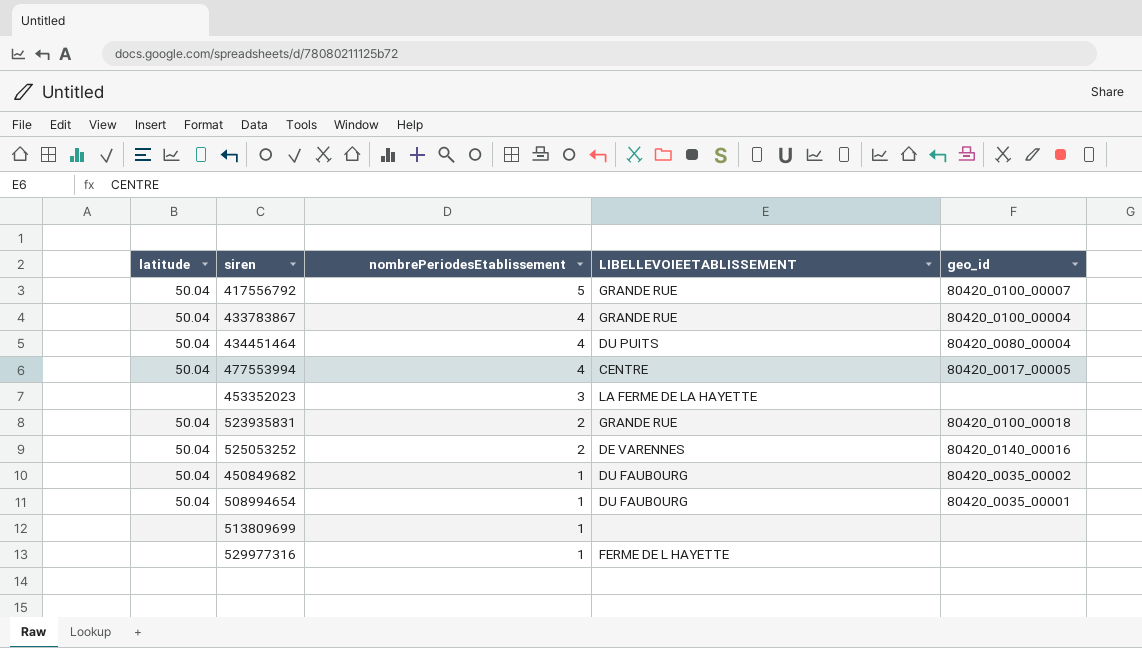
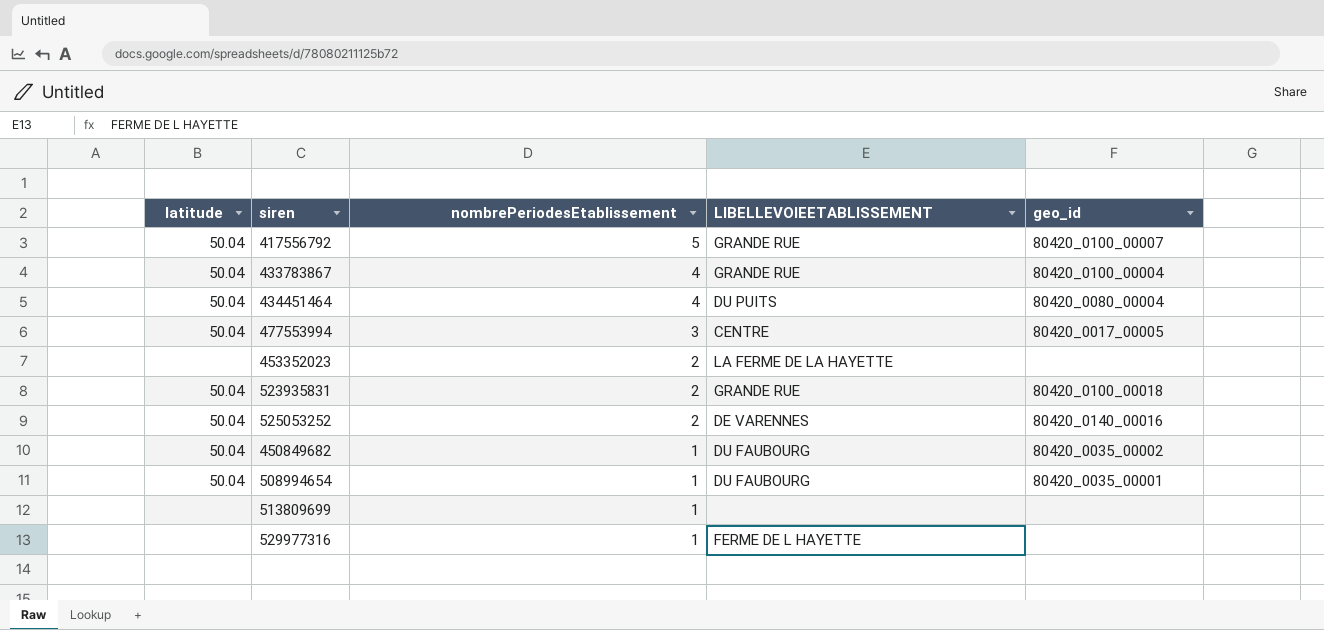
477553994 | nombrePeriodesEtablissement: 4 -> 3
453352023 | nombrePeriodesEtablissement: 3 -> 2

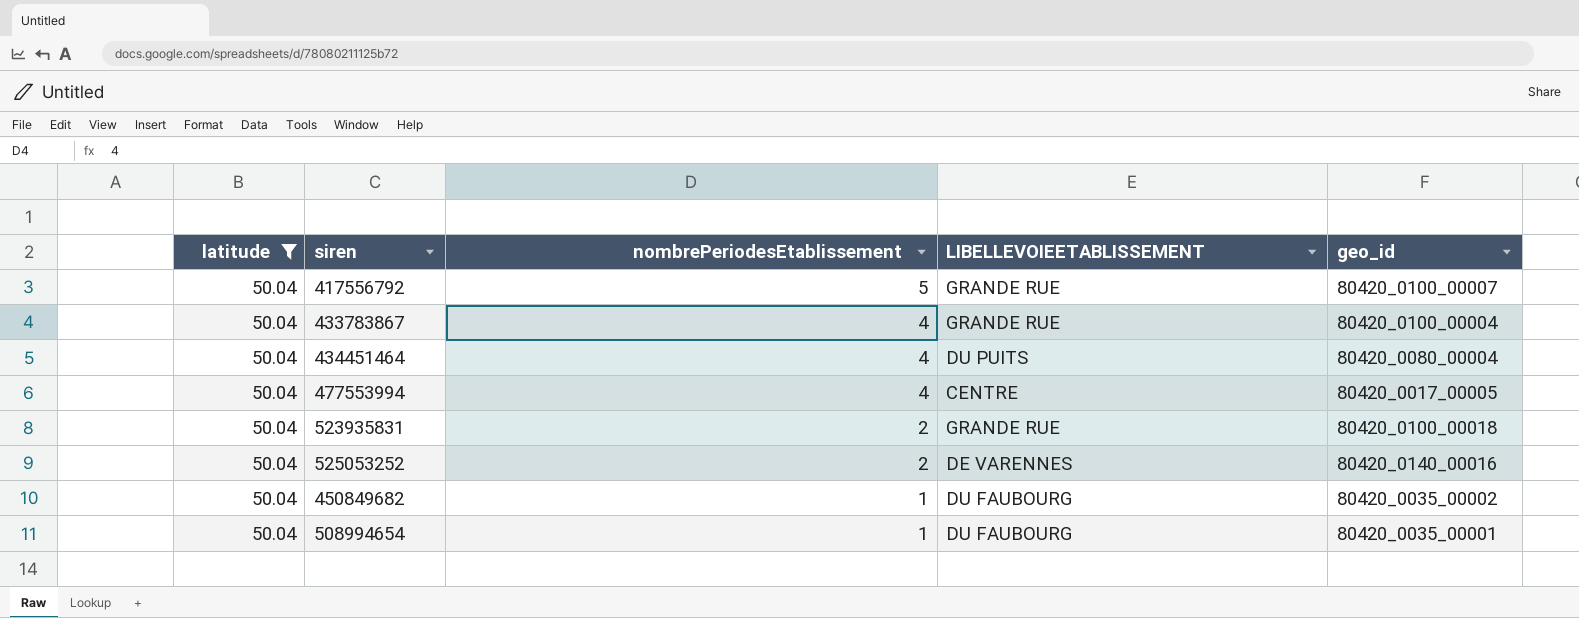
filter: none -> latitude = 50.04
477553994 | nombrePeriodesEtablissement: 3 -> 4

